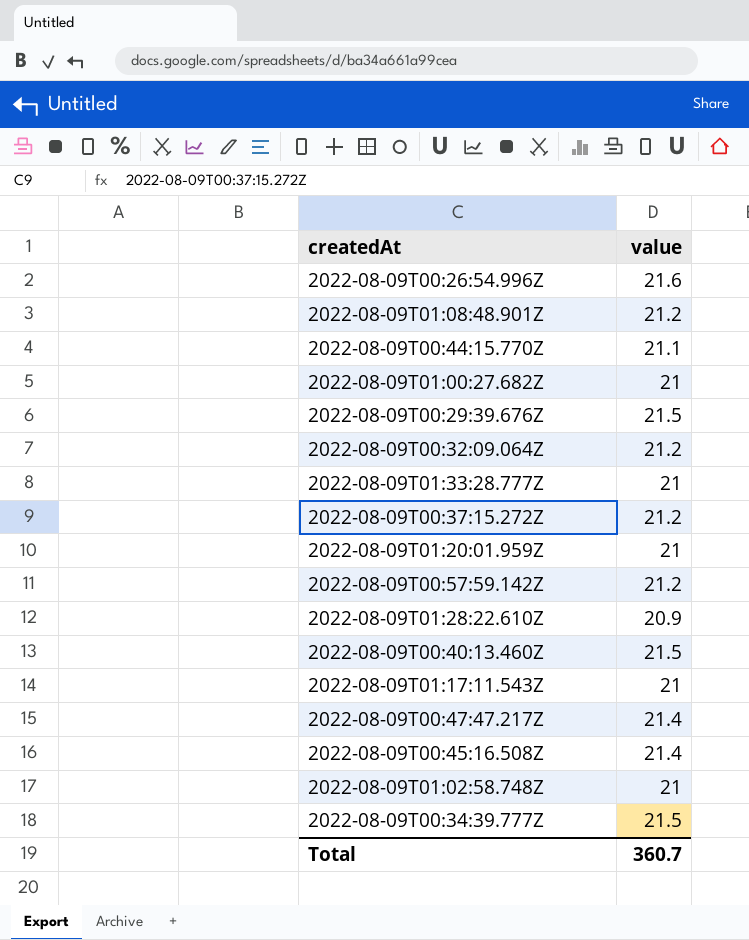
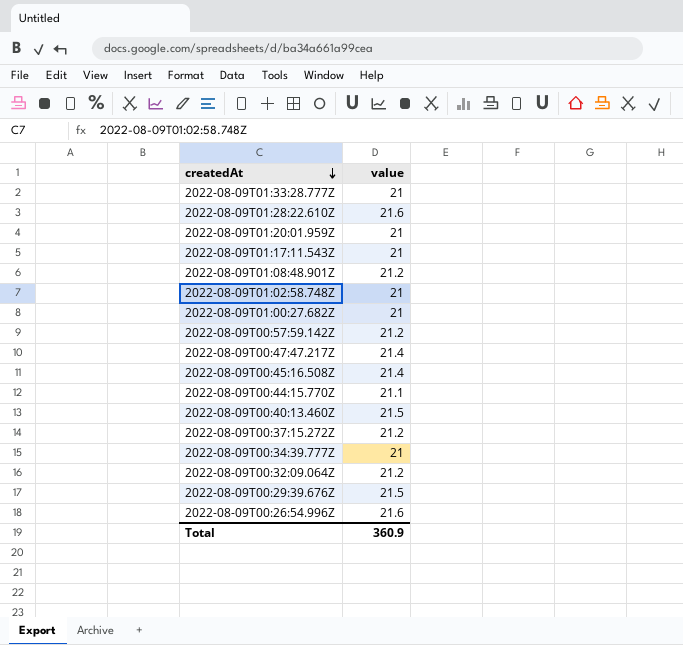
row order: none -> createdAt descending
2022-08-09T01:28:22.610Z | value: 20.9 -> 21.6
2022-08-09T00:34:39.777Z | value: 21.5 -> 21
Total | value: 360.7 -> 360.9

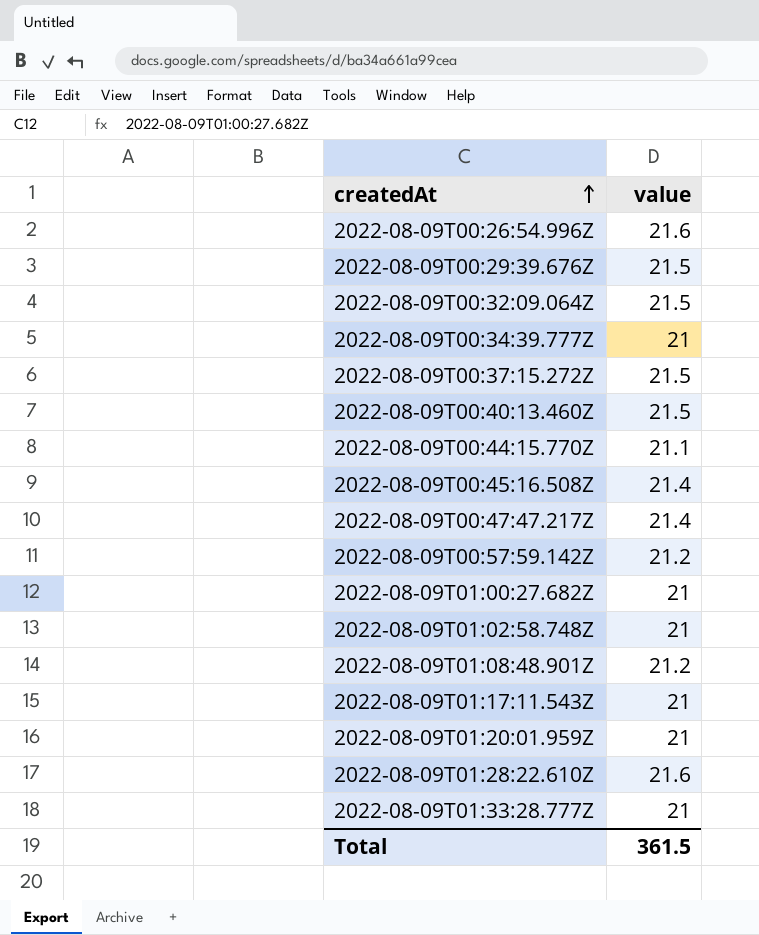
row order: createdAt descending -> createdAt ascending
2022-08-09T00:32:09.064Z | value: 21.2 -> 21.5
2022-08-09T00:37:15.272Z | value: 21.2 -> 21.5
Total | value: 360.9 -> 361.5

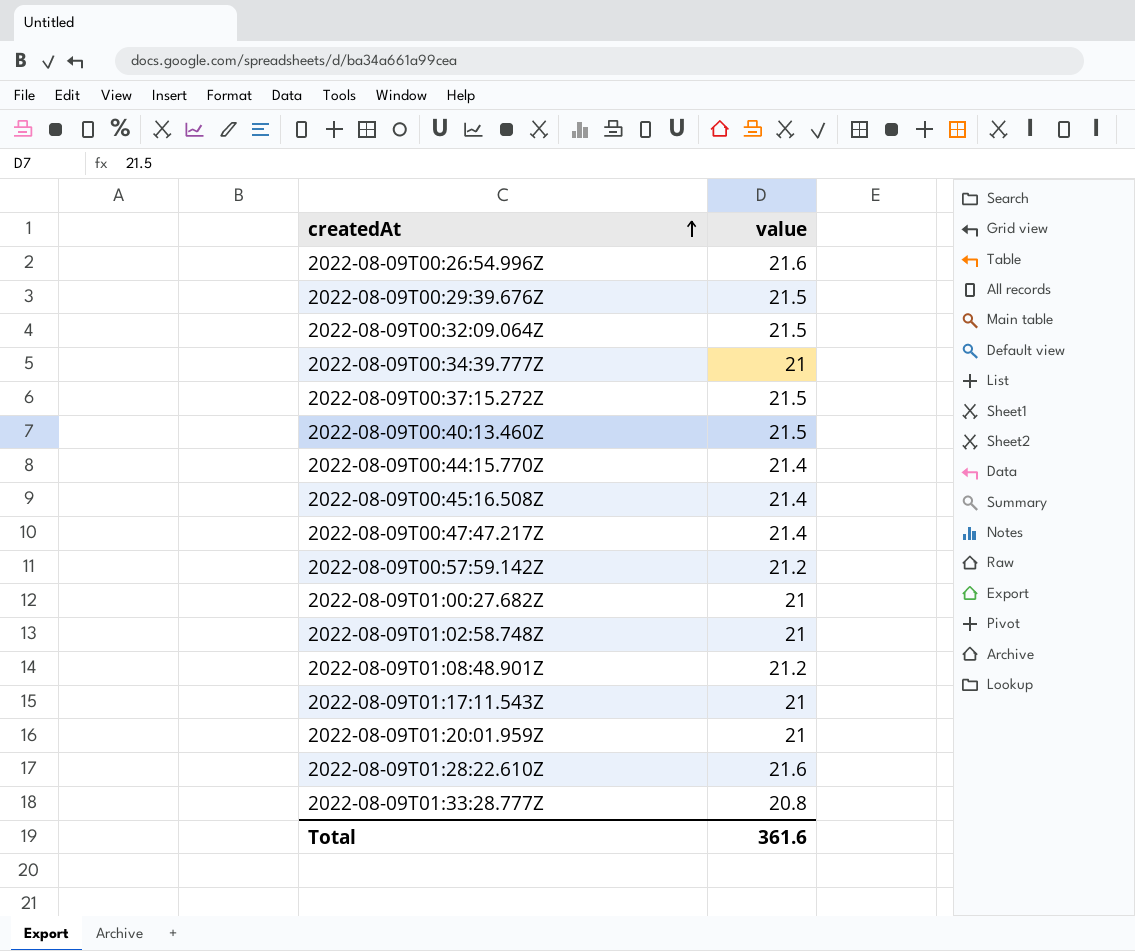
2022-08-09T00:44:15.770Z | value: 21.1 -> 21.4
2022-08-09T01:33:28.777Z | value: 21 -> 20.8
Total | value: 361.5 -> 361.6

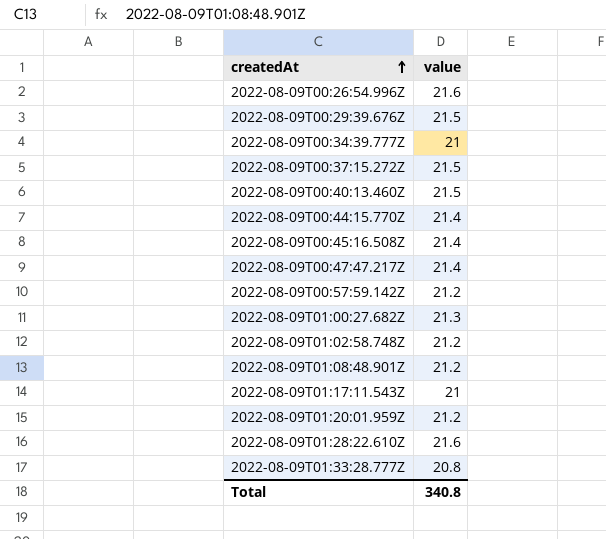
row 2022-08-09T00:32:09.064Z: 21.5 -> none
2022-08-09T01:00:27.682Z | value: 21 -> 21.3
2022-08-09T01:02:58.748Z | value: 21 -> 21.2
2022-08-09T01:20:01.959Z | value: 21 -> 21.2
Total | value: 361.6 -> 340.8

